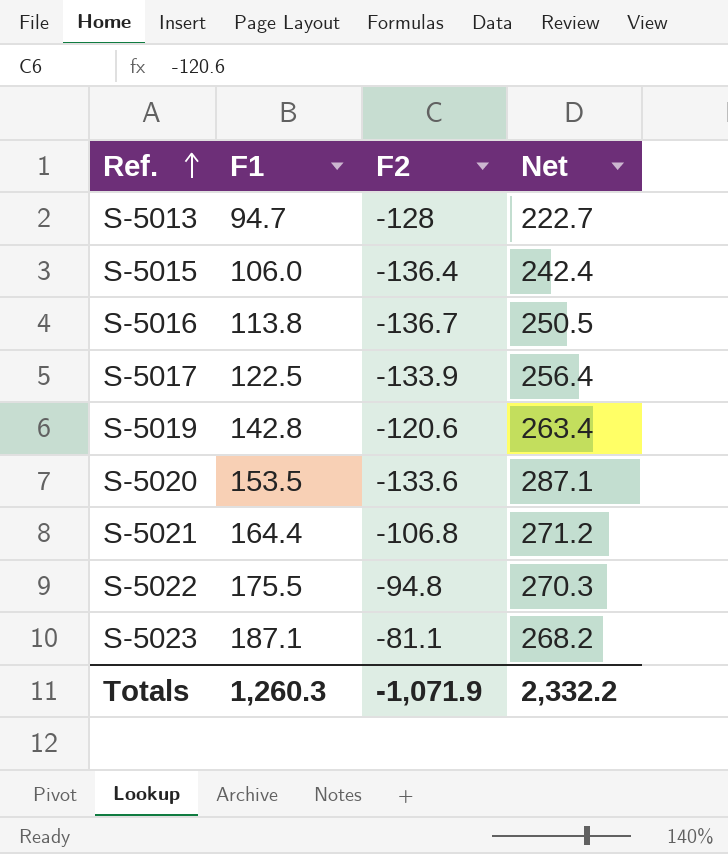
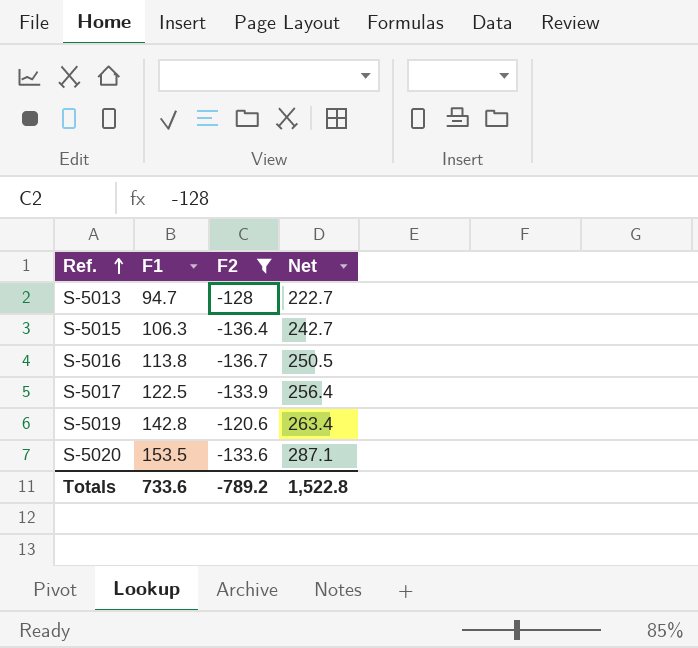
filter: none -> F2 <= -120.6
S-5015 | F1: 106.0 -> 106.3
S-5015 | Net: 242.4 -> 242.7
Totals | F1: 1,260.3 -> 733.6
Totals | F2: -1,071.9 -> -789.2
Totals | Net: 2,332.2 -> 1,522.8

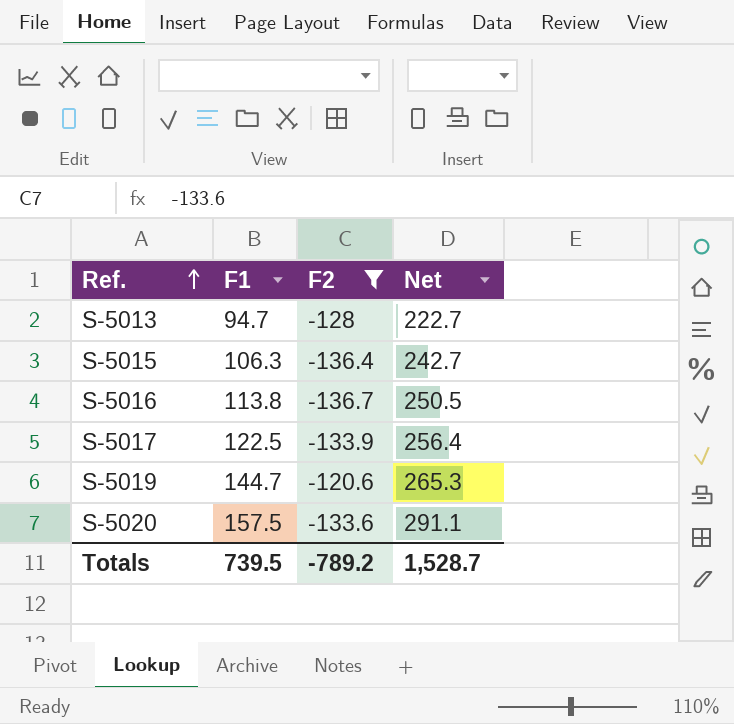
S-5019 | F1: 142.8 -> 144.7
S-5019 | Net: 263.4 -> 265.3
S-5020 | F1: 153.5 -> 157.5
S-5020 | Net: 287.1 -> 291.1
Totals | F1: 733.6 -> 739.5
Totals | Net: 1,522.8 -> 1,528.7

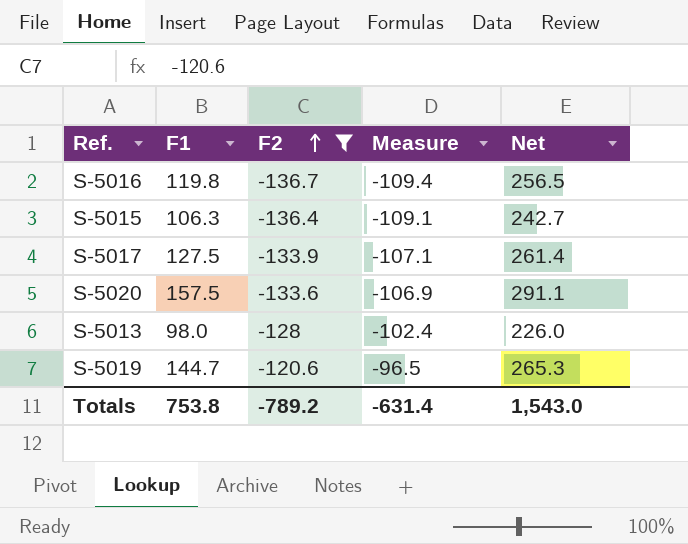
row order: Ref. ascending -> F2 ascending
column Measure | formula: none -> [F2] * 0.8
S-5016 | F1: 113.8 -> 119.8
S-5016 | Net: 250.5 -> 256.5
S-5017 | F1: 122.5 -> 127.5
S-5017 | Net: 256.4 -> 261.4
S-5013 | F1: 94.7 -> 98.0
S-5013 | Net: 222.7 -> 226.0
Totals | F1: 739.5 -> 753.8
Totals | Net: 1,528.7 -> 1,543.0

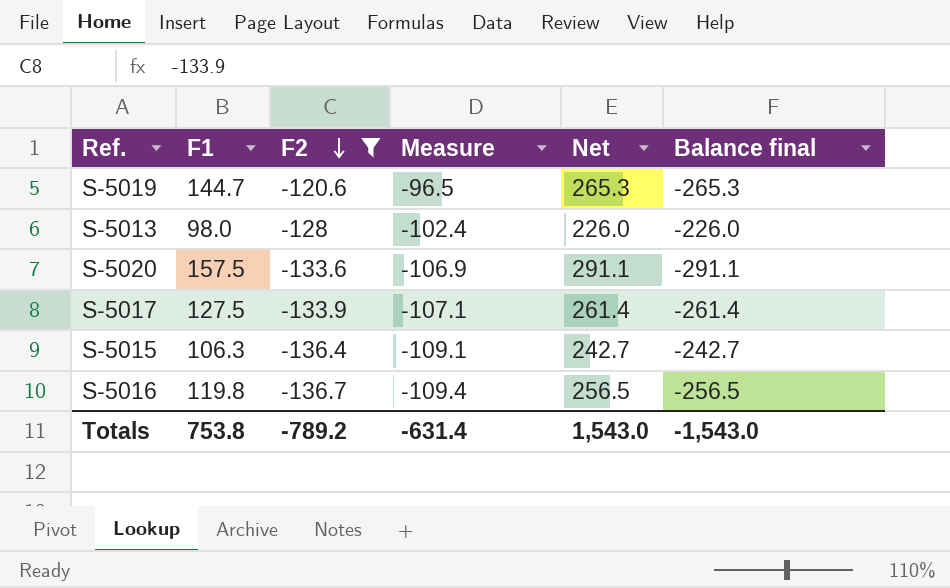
row order: F2 ascending -> F2 descending
column Balance final | formula: none -> [F2] - [F1]

